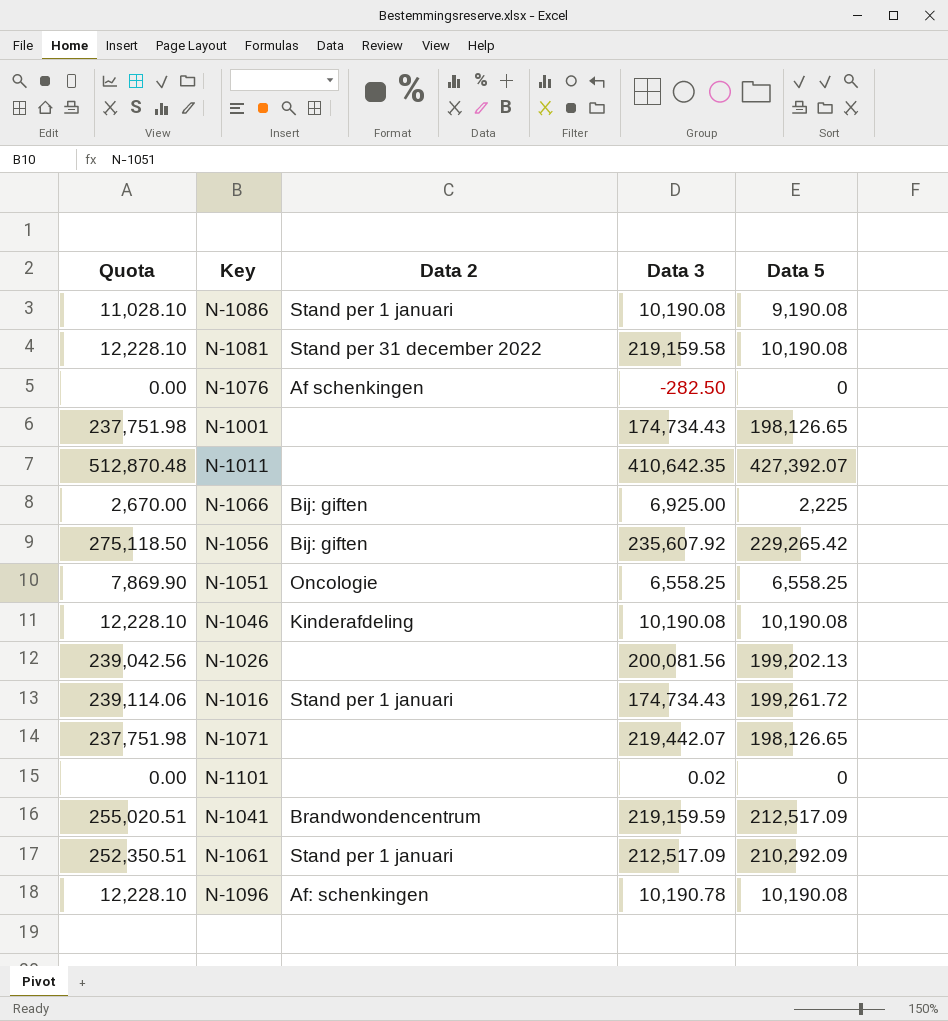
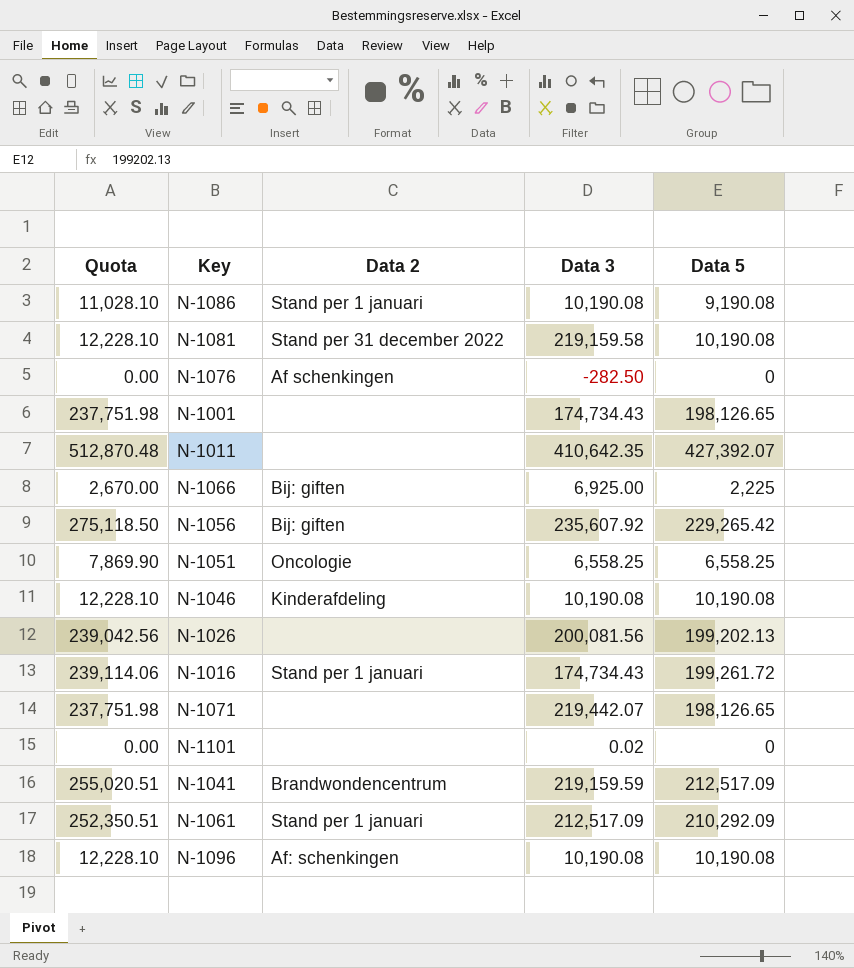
N-1096 | Data 3: 10,190.78 -> 10,190.08

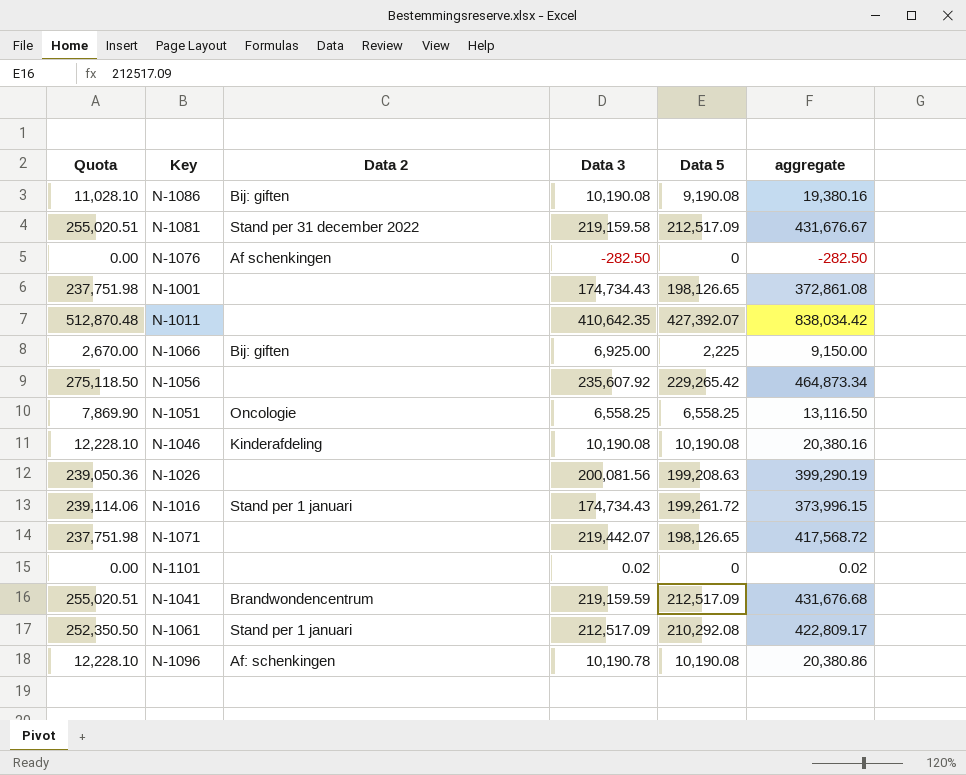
column aggregate | formula: none -> [Data 3] + [Data 5]
N-1086 | Data 2: Stand per 1 januari -> Bij: giften
N-1081 | Quota: 12,228.10 -> 255,020.51
N-1081 | Data 5: 10,190.08 -> 212,517.09
N-1056 | Data 2: Bij: giften -> none
N-1026 | Quota: 239,042.56 -> 239,050.36
N-1026 | Data 5: 199,202.13 -> 199,208.63
N-1061 | Quota: 252,350.51 -> 252,350.50
N-1061 | Data 5: 210,292.09 -> 210,292.08
N-1096 | Data 3: 10,190.08 -> 10,190.78

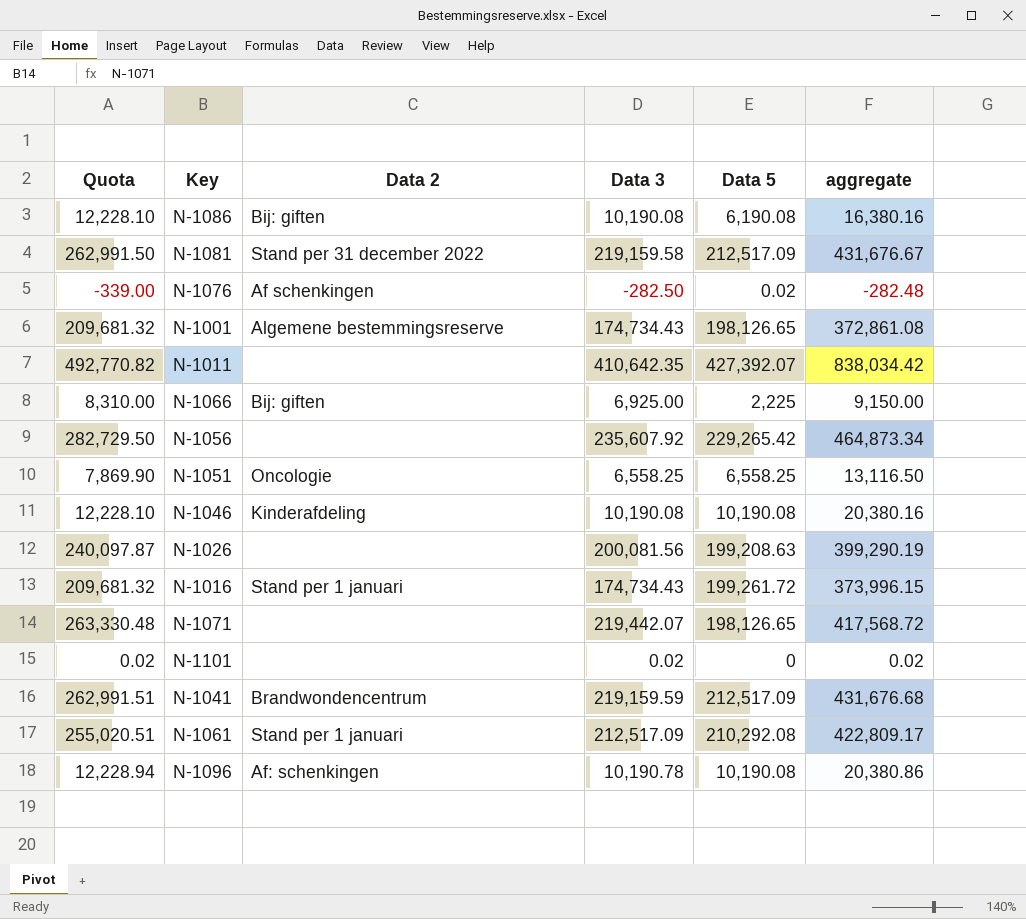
column Quota | formula: [Data 5] * 1.2 -> [Data 3] * 1.2
N-1086 | Data 5: 9,190.08 -> 6,190.08
N-1086 | aggregate: 19,380.16 -> 16,380.16
N-1076 | Data 5: 0 -> 0.02
N-1076 | aggregate: -282.50 -> -282.48
N-1001 | Data 2: none -> Algemene bestemmingsreserve

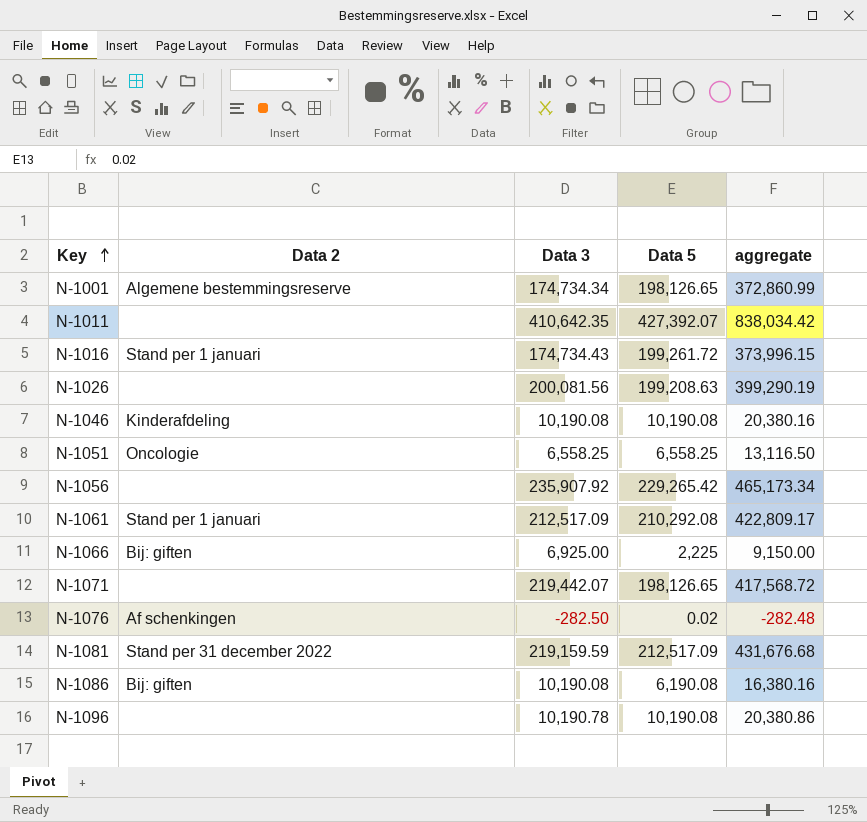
row order: none -> Key ascending
column Quota | formula: [Data 3] * 1.2 -> none
row N-1101: 0.02 | none | 0.02 | 0 | 0.02 -> none
row N-1041: 262,991.51 | Brandwondencentrum | 219,159.59 | 212,517.09 | 431,676.68 -> none
N-1001 | Data 3: 174,734.43 -> 174,734.34
N-1001 | aggregate: 372,861.08 -> 372,860.99
N-1056 | Data 3: 235,607.92 -> 235,907.92
N-1056 | aggregate: 464,873.34 -> 465,173.34
N-1081 | Data 3: 219,159.58 -> 219,159.59
N-1081 | aggregate: 431,676.67 -> 431,676.68
N-1096 | Data 2: Af: schenkingen -> none

